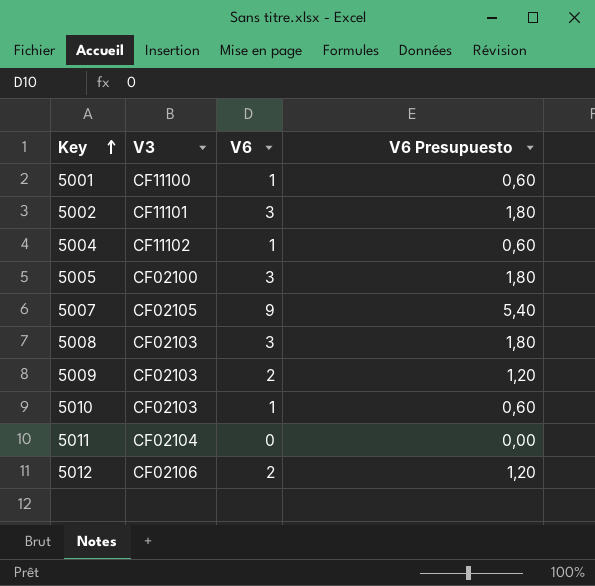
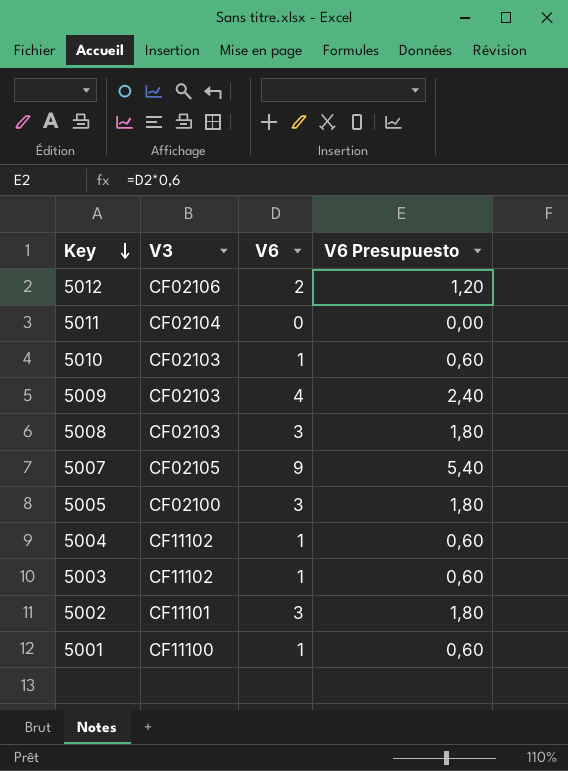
row order: Key ascending -> Key descending
5009 | V6: 2 -> 4
5009 | V6 Presupuesto: 1,20 -> 2,40
row 5003: none -> CF11102 | 1 | 0,60

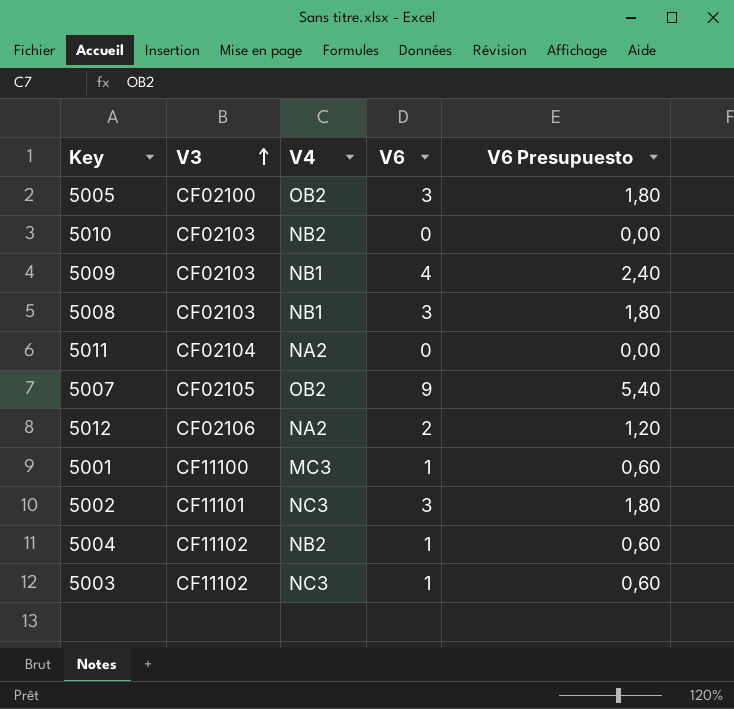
row order: Key descending -> V3 ascending
column V4 | position: none -> 3
5010 | V6: 1 -> 0
5010 | V6 Presupuesto: 0,60 -> 0,00

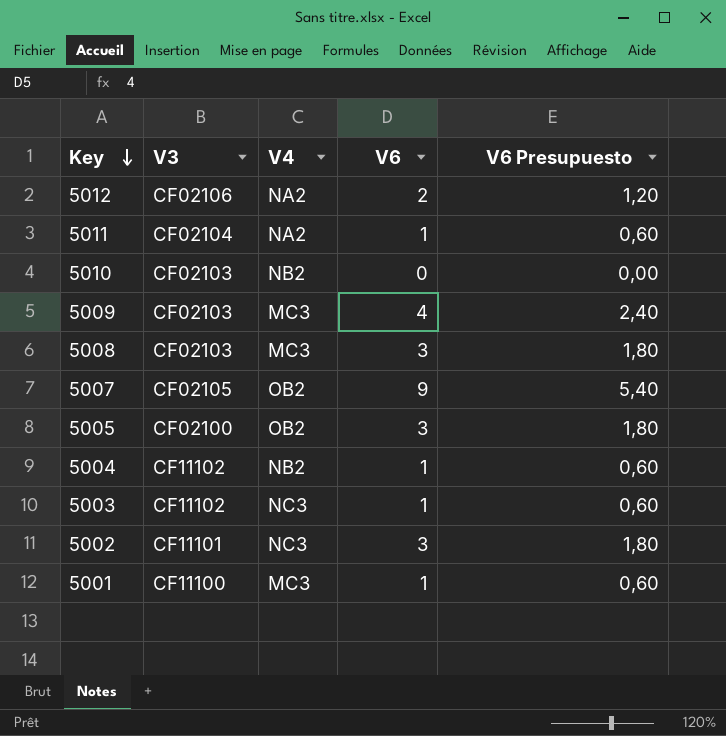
row order: V3 ascending -> Key descending
5011 | V6: 0 -> 1
5011 | V6 Presupuesto: 0,00 -> 0,60
5009 | V4: NB1 -> MC3
5008 | V4: NB1 -> MC3

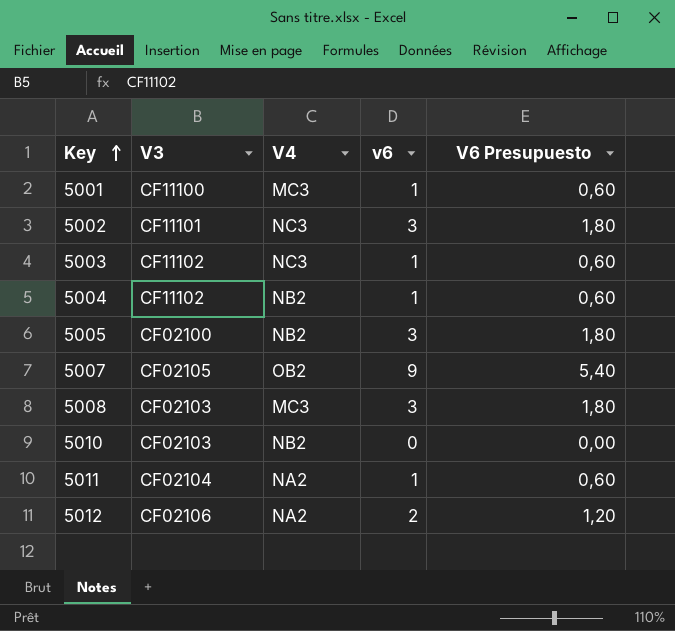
row order: Key descending -> Key ascending
column name: V6 -> v6
row 5009: CF02103 | MC3 | 4 | 2,40 -> none
5005 | V4: OB2 -> NB2

